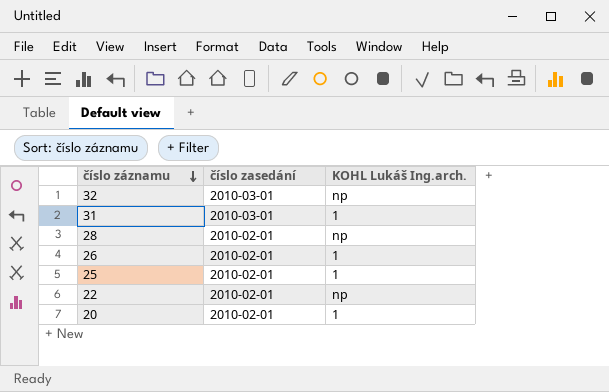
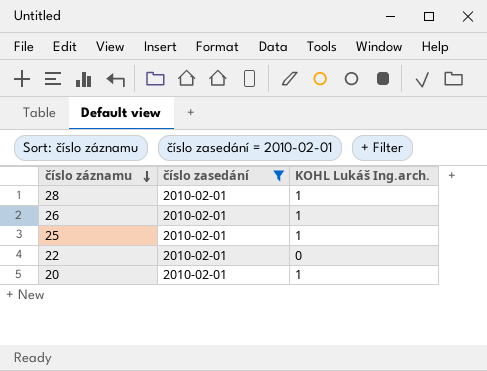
filter: none -> číslo zasedání = 2010-02-01
28 | KOHL Lukáš Ing.arch.: np -> 1
22 | KOHL Lukáš Ing.arch.: np -> 0

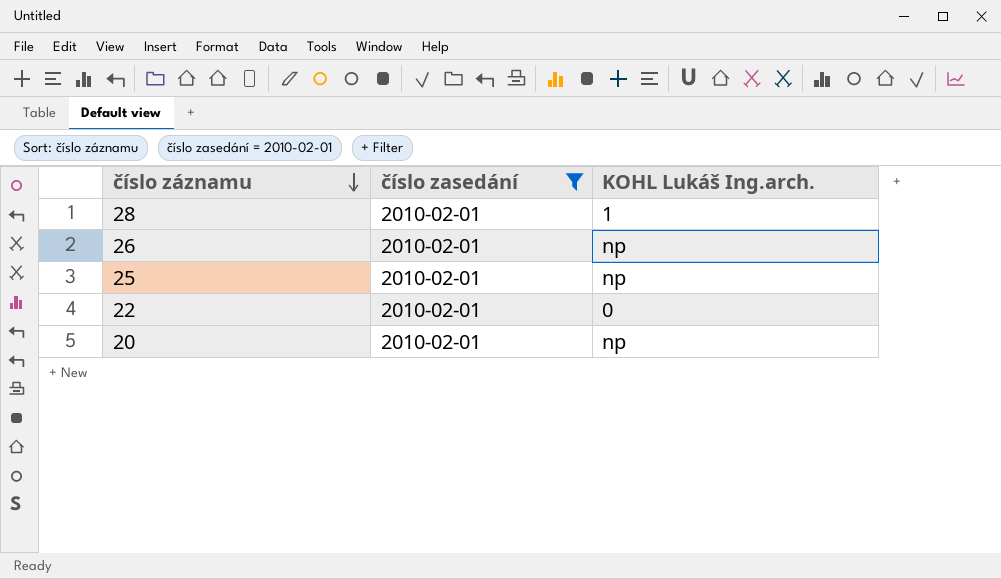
26 | KOHL Lukáš Ing.arch.: 1 -> np
25 | KOHL Lukáš Ing.arch.: 1 -> np
20 | KOHL Lukáš Ing.arch.: 1 -> np

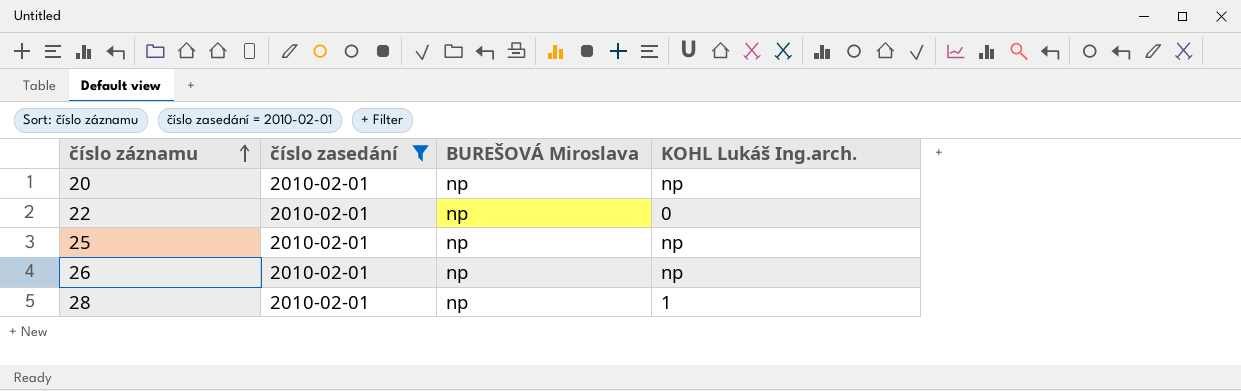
row order: číslo záznamu descending -> číslo záznamu ascending
column BUREŠOVÁ Miroslava | position: none -> 3

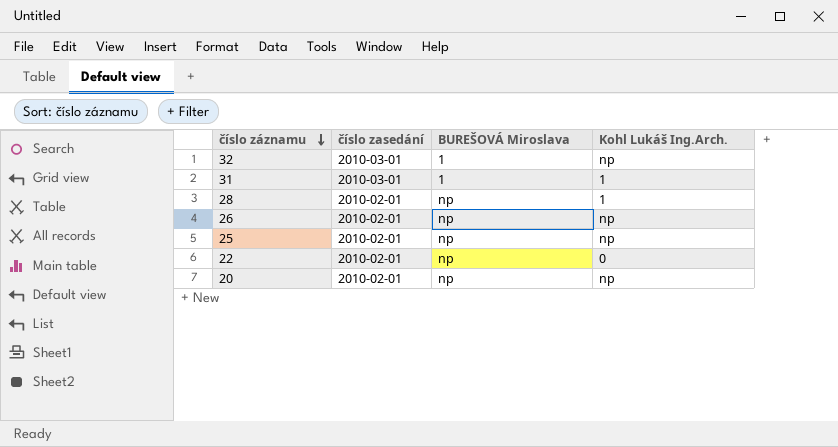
filter: číslo zasedání = 2010-02-01 -> none
row order: číslo záznamu ascending -> číslo záznamu descending
column name: KOHL Lukáš Ing.arch. -> Kohl Lukáš Ing.Arch.

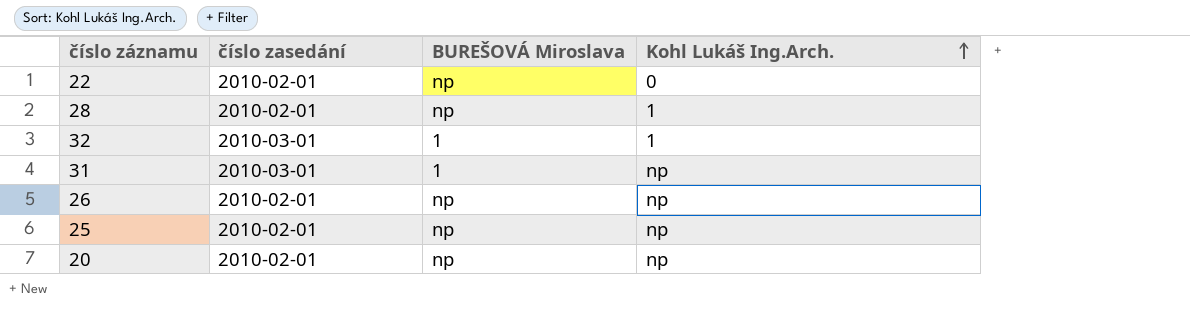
row order: číslo záznamu descending -> Kohl Lukáš Ing.Arch. ascending
32 | Kohl Lukáš Ing.Arch.: np -> 1
31 | Kohl Lukáš Ing.Arch.: 1 -> np

